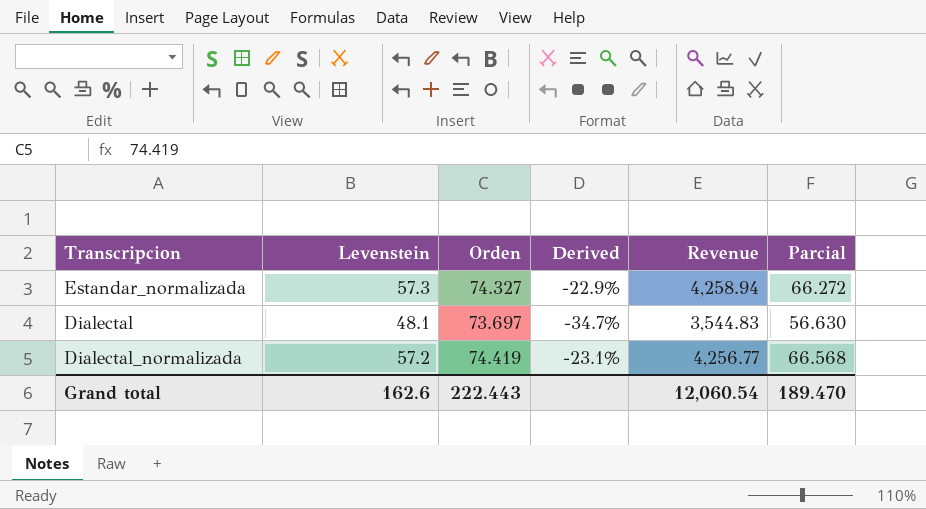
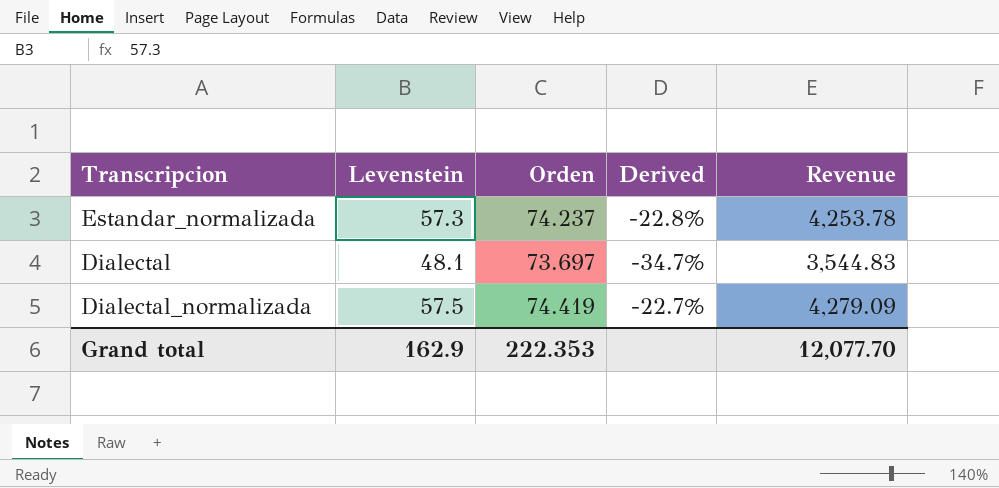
column Parcial | position: 6 -> none
Estandar_normalizada | Orden: 74.327 -> 74.237
Estandar_normalizada | Derived: -22.9% -> -22.8%
Estandar_normalizada | Revenue: 4,258.94 -> 4,253.78
Dialectal_normalizada | Levenstein: 57.2 -> 57.5
Dialectal_normalizada | Derived: -23.1% -> -22.7%
Dialectal_normalizada | Revenue: 4,256.77 -> 4,279.09
Grand total | Levenstein: 162.6 -> 162.9
Grand total | Orden: 222.443 -> 222.353
Grand total | Revenue: 12,060.54 -> 12,077.70

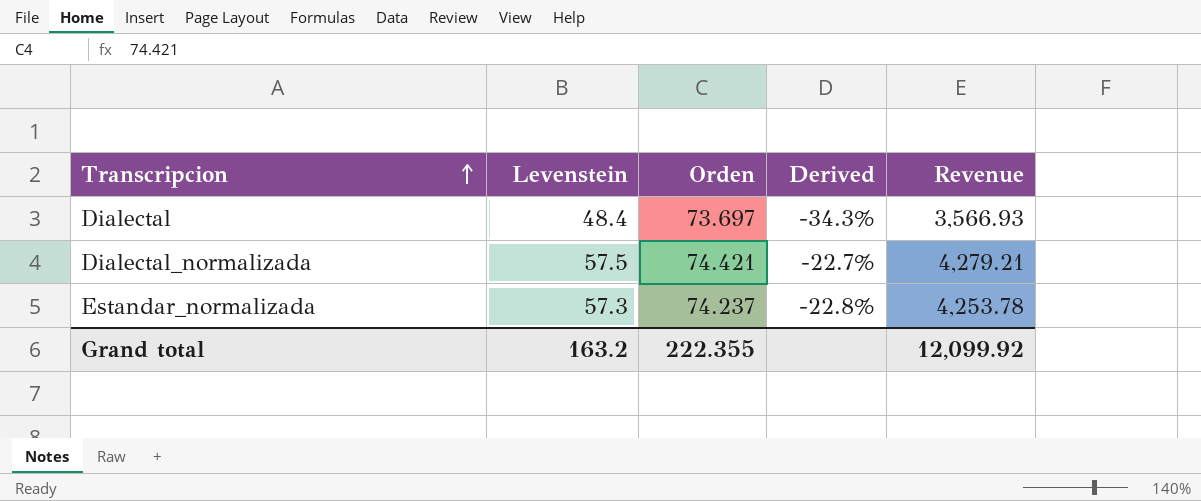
row order: none -> Transcripcion ascending
Dialectal | Levenstein: 48.1 -> 48.4
Dialectal | Derived: -34.7% -> -34.3%
Dialectal | Revenue: 3,544.83 -> 3,566.93
Dialectal_normalizada | Orden: 74.419 -> 74.421
Dialectal_normalizada | Revenue: 4,279.09 -> 4,279.21
Grand total | Levenstein: 162.9 -> 163.2
Grand total | Orden: 222.353 -> 222.355
Grand total | Revenue: 12,077.70 -> 12,099.92

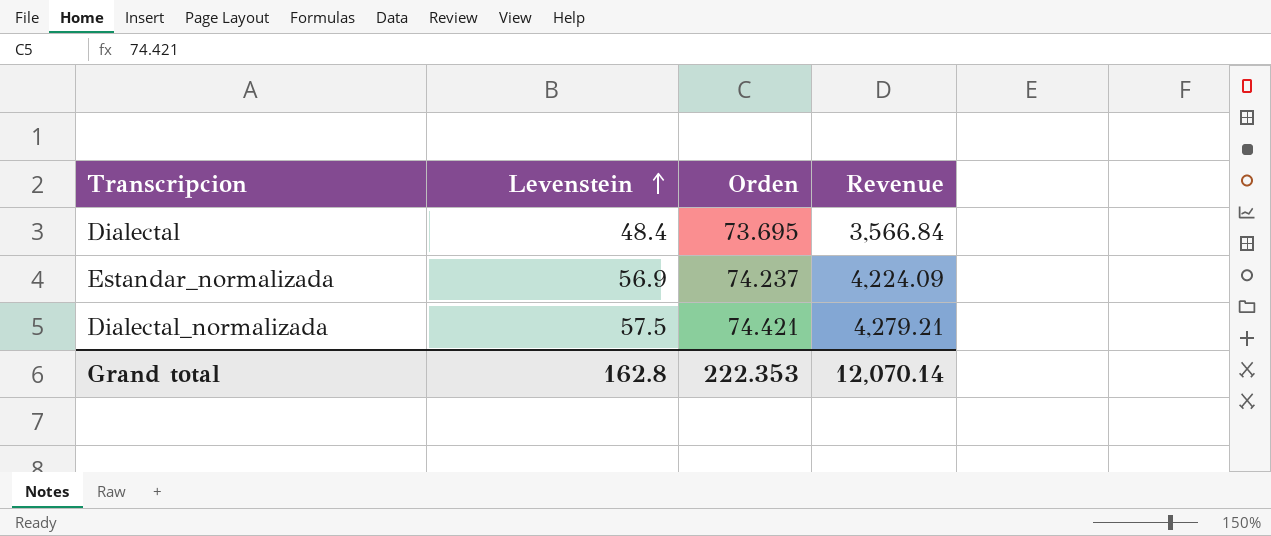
row order: Transcripcion ascending -> Levenstein ascending
column Derived | formula: ([Levenstein] - [Orden]) / [Orden] -> none
Dialectal | Orden: 73.697 -> 73.695
Dialectal | Revenue: 3,566.93 -> 3,566.84
Estandar_normalizada | Levenstein: 57.3 -> 56.9
Estandar_normalizada | Revenue: 4,253.78 -> 4,224.09
Grand total | Levenstein: 163.2 -> 162.8
Grand total | Orden: 222.355 -> 222.353
Grand total | Revenue: 12,099.92 -> 12,070.14

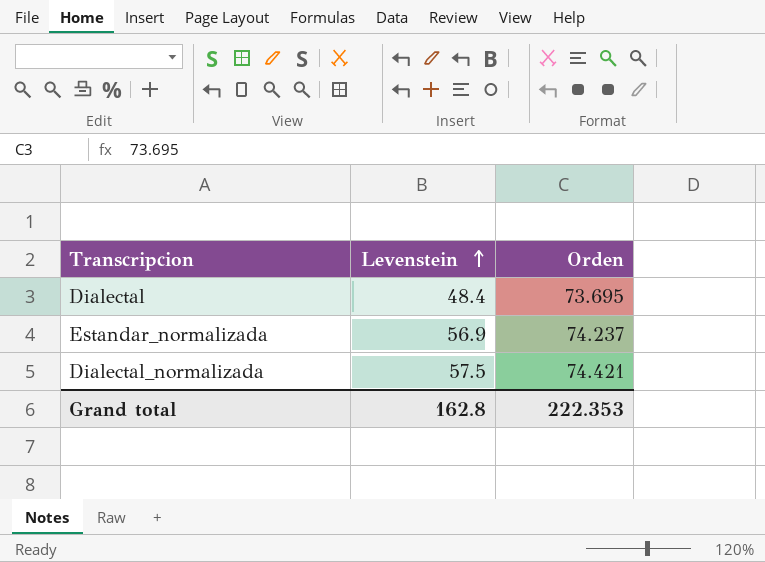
column Revenue | formula: [Levenstein] * [Orden] -> none

